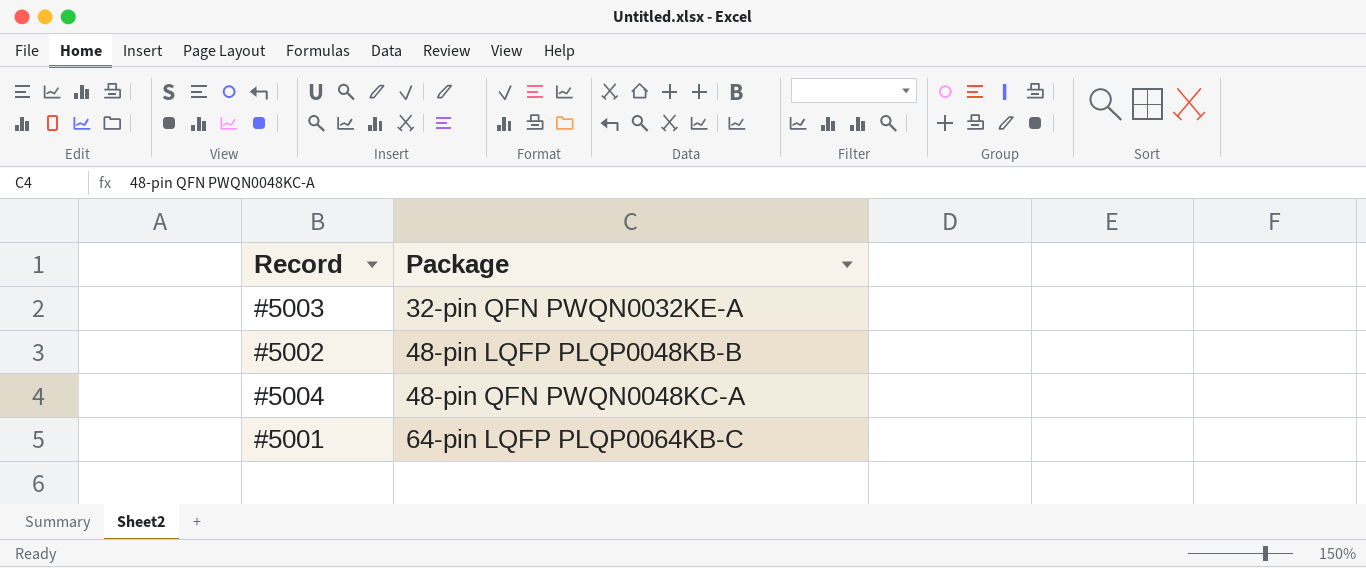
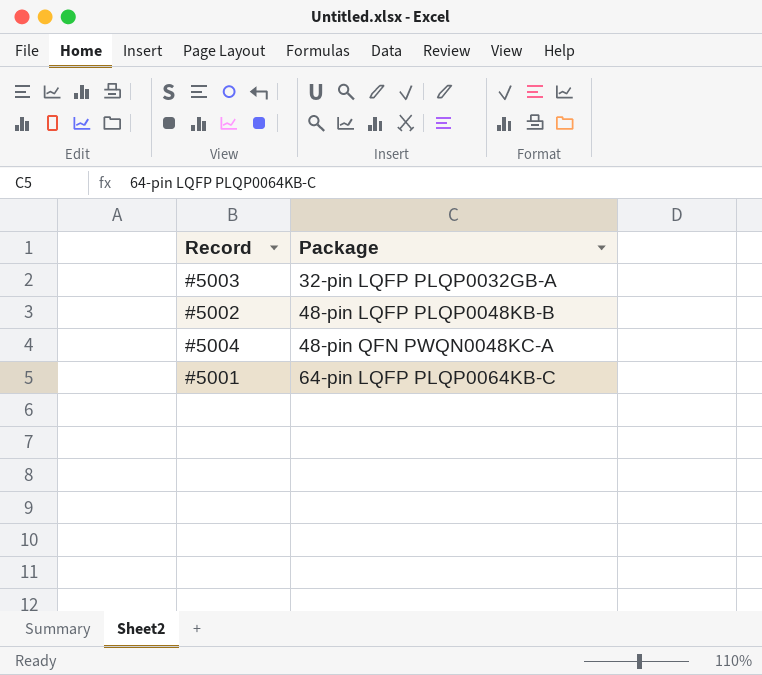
#5003 | Package: 32-pin QFN PWQN0032KE-A -> 32-pin LQFP PLQP0032GB-A

